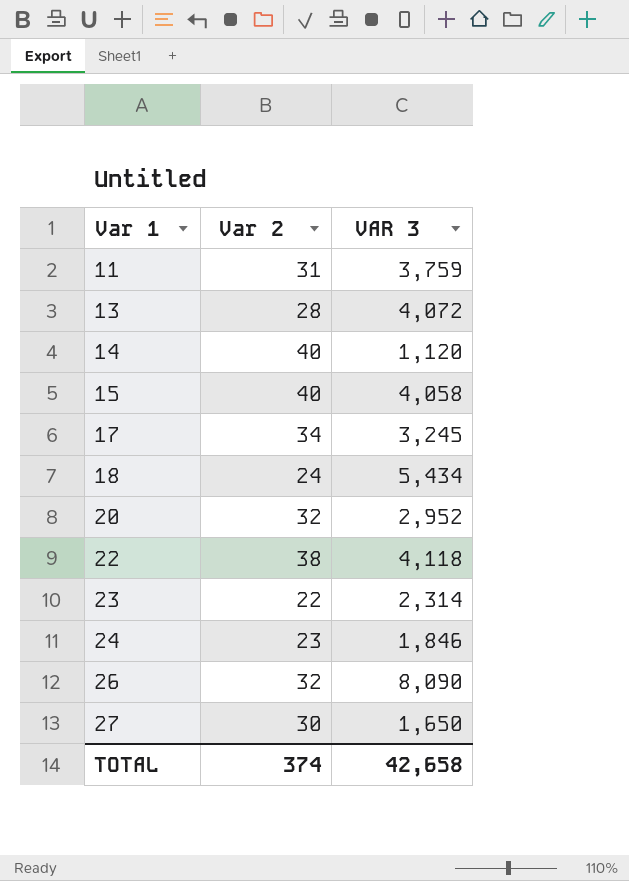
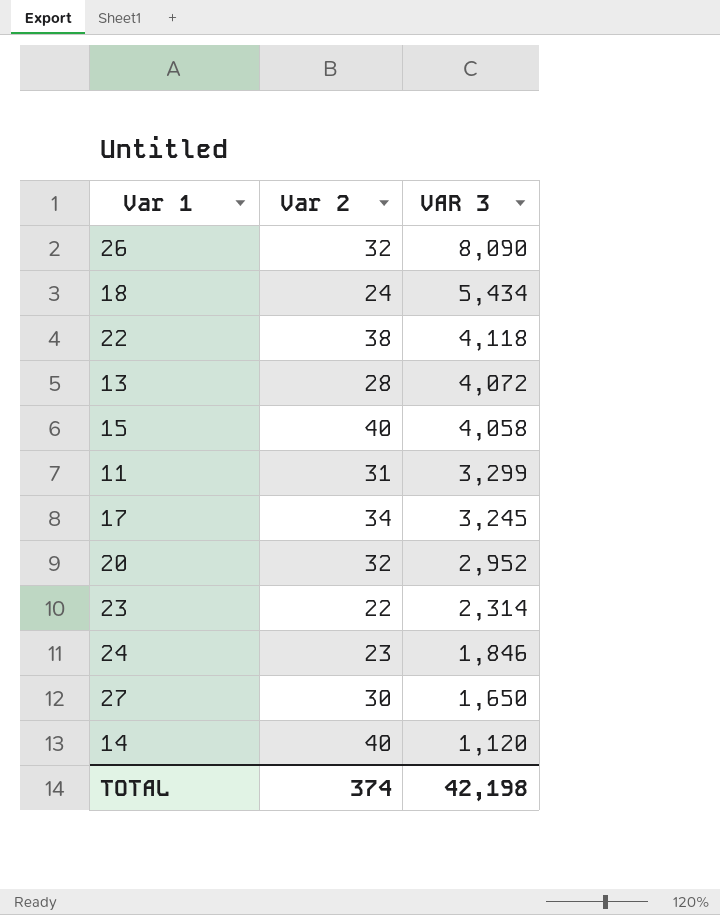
row order: Var 1 ascending -> VAR 3 descending
11 | VAR 3: 3,759 -> 3,299
TOTAL | VAR 3: 42,658 -> 42,198

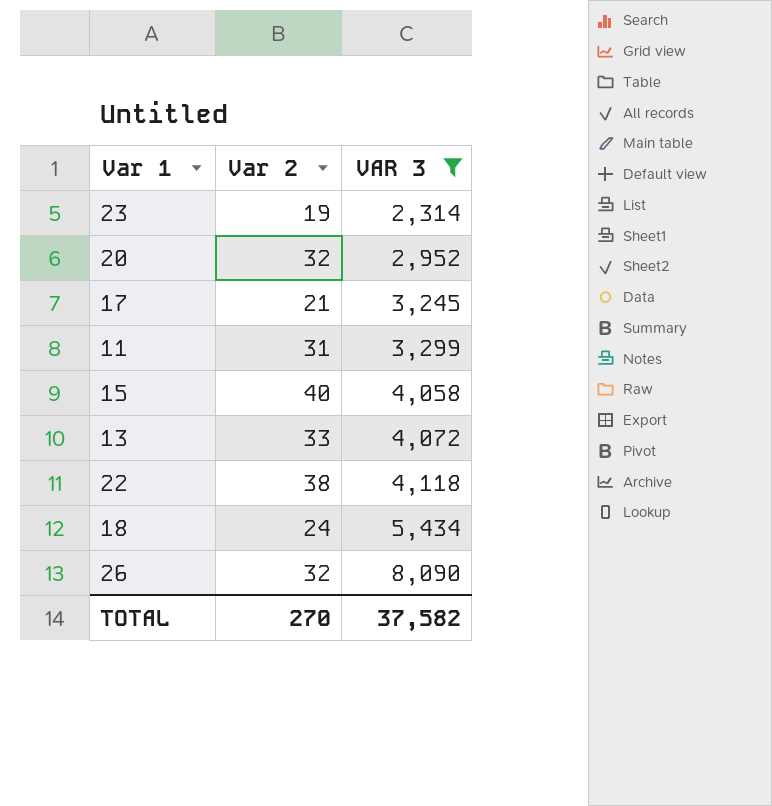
filter: none -> VAR 3 >= 2,314
row order: VAR 3 descending -> VAR 3 ascending
23 | Var 2: 22 -> 19
17 | Var 2: 34 -> 21
13 | Var 2: 28 -> 33
TOTAL | Var 2: 374 -> 270
TOTAL | VAR 3: 42,198 -> 37,582

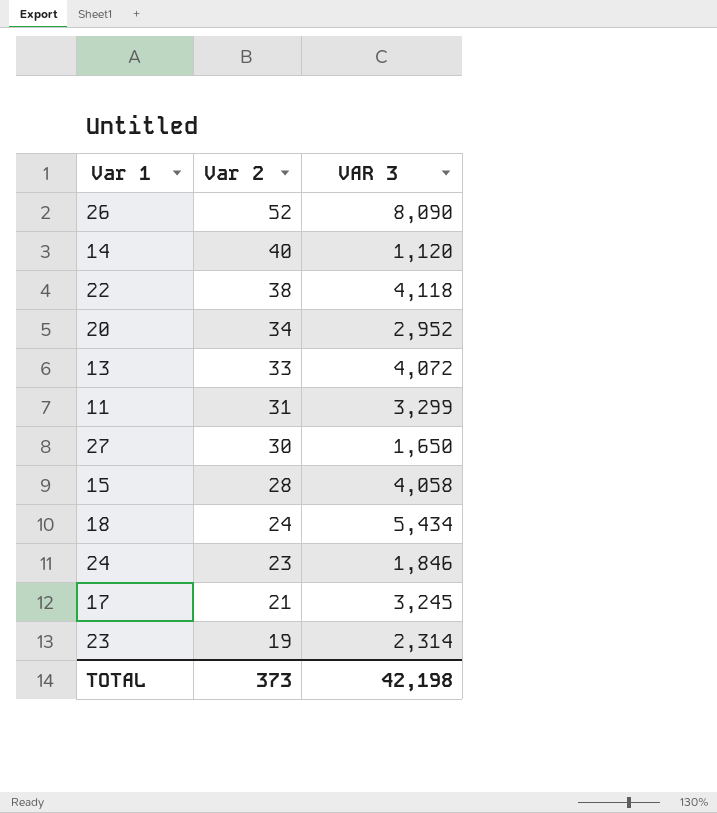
filter: VAR 3 >= 2,314 -> none
row order: VAR 3 ascending -> Var 2 descending
26 | Var 2: 32 -> 52
20 | Var 2: 32 -> 34
15 | Var 2: 40 -> 28
TOTAL | Var 2: 270 -> 373
TOTAL | VAR 3: 37,582 -> 42,198

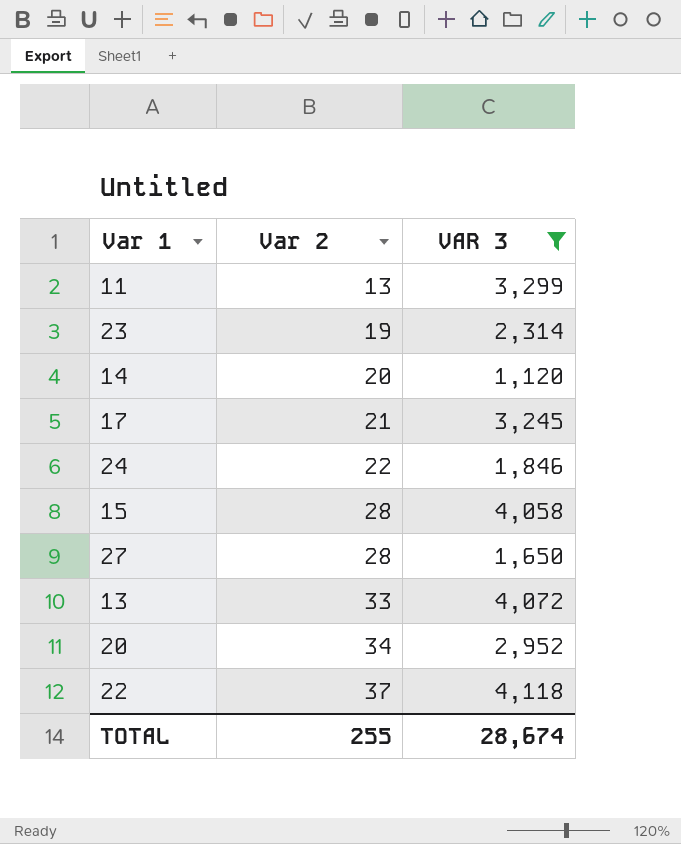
filter: none -> VAR 3 <= 4,118
row order: Var 2 descending -> Var 2 ascending
11 | Var 2: 31 -> 13
14 | Var 2: 40 -> 20
24 | Var 2: 23 -> 22
27 | Var 2: 30 -> 28
22 | Var 2: 38 -> 37
TOTAL | Var 2: 373 -> 255
TOTAL | VAR 3: 42,198 -> 28,674

